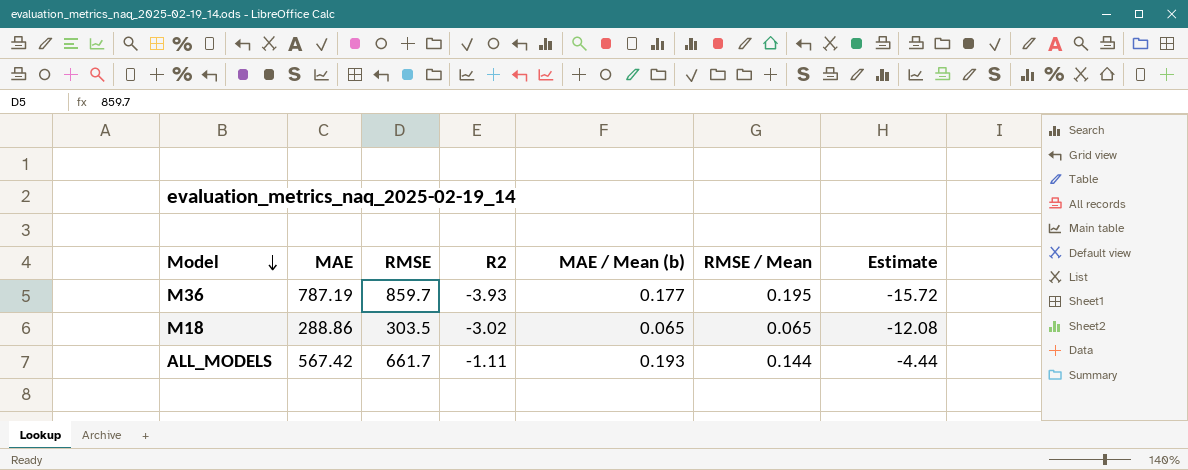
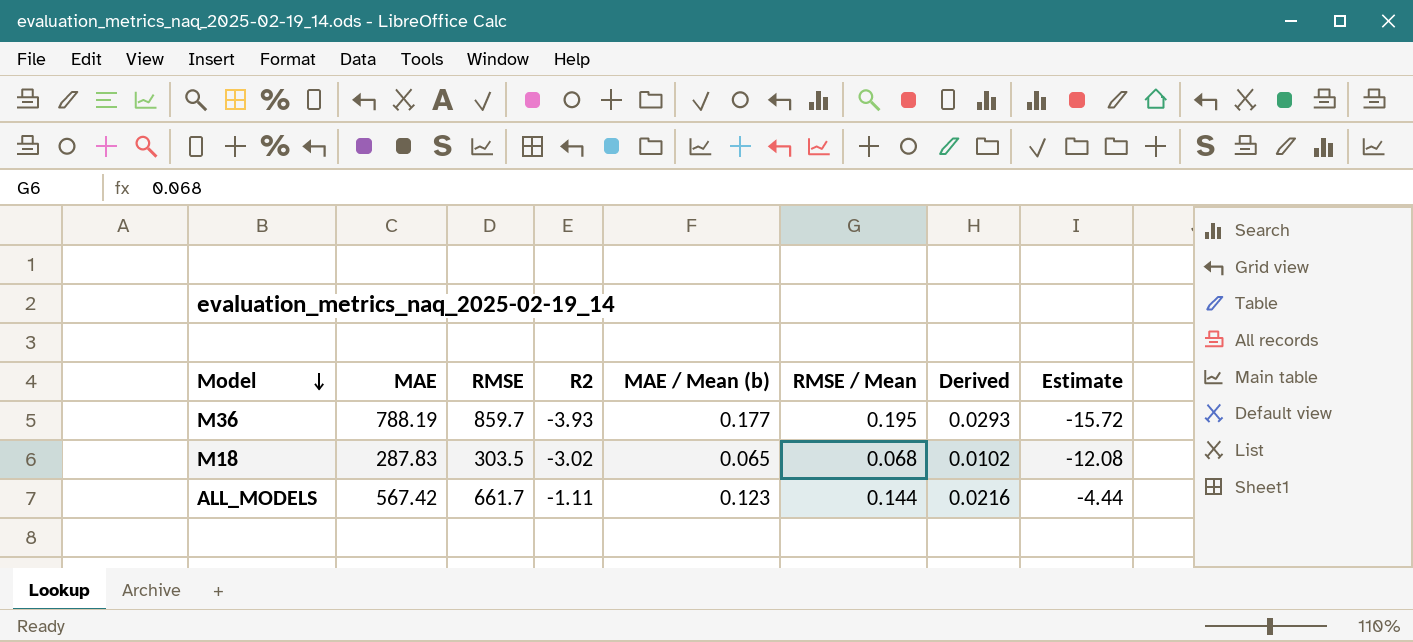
column Derived | formula: none -> [RMSE / Mean] * 0.15
M36 | MAE: 787.19 -> 788.19
M18 | MAE: 288.86 -> 287.83
M18 | RMSE / Mean: 0.065 -> 0.068
ALL_MODELS | MAE / Mean (b): 0.193 -> 0.123

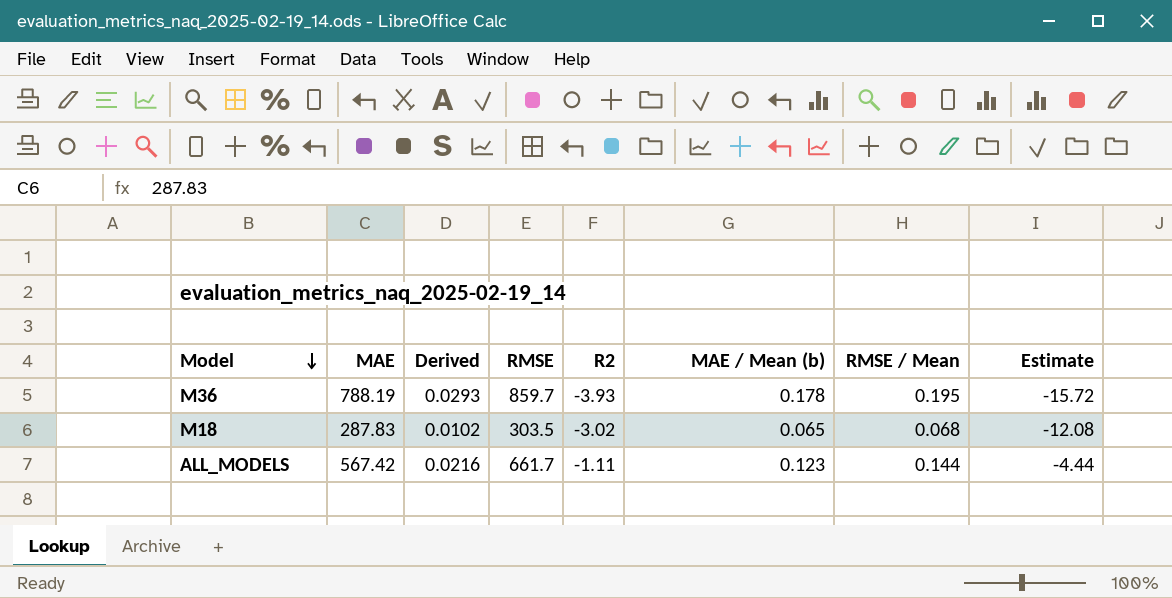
column Derived | position: 7 -> 3
M36 | MAE / Mean (b): 0.177 -> 0.178

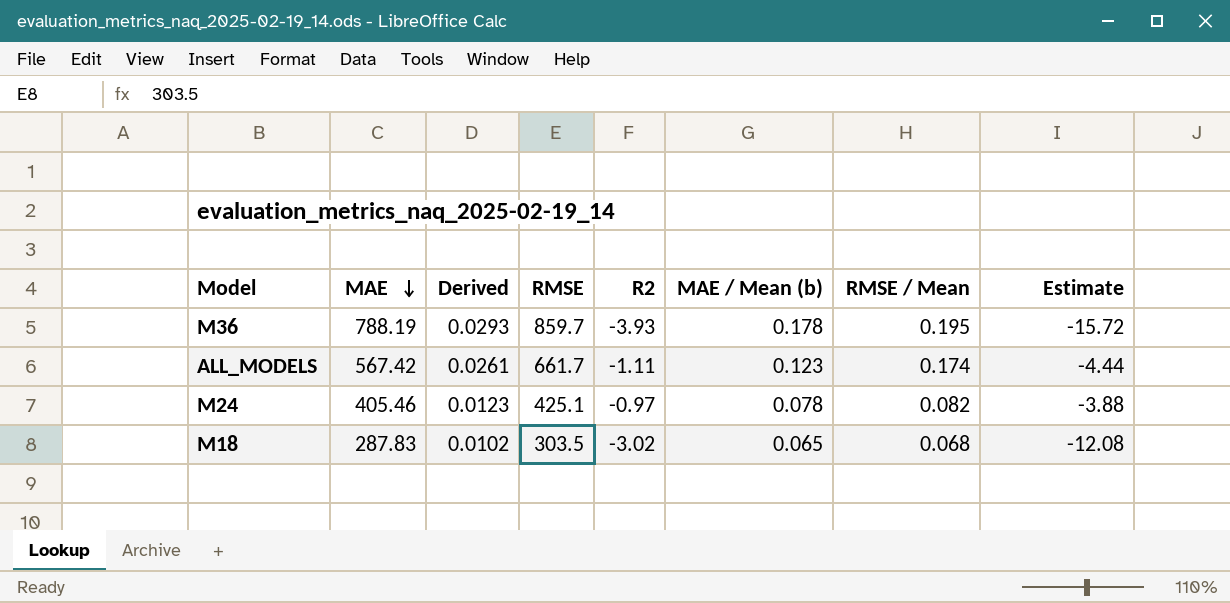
row order: Model descending -> MAE descending
ALL_MODELS | Derived: 0.0216 -> 0.0261
ALL_MODELS | RMSE / Mean: 0.144 -> 0.174
row M24: none -> 405.46 | 0.0123 | 425.1 | -0.97 | 0.078 | 0.082 | -3.88

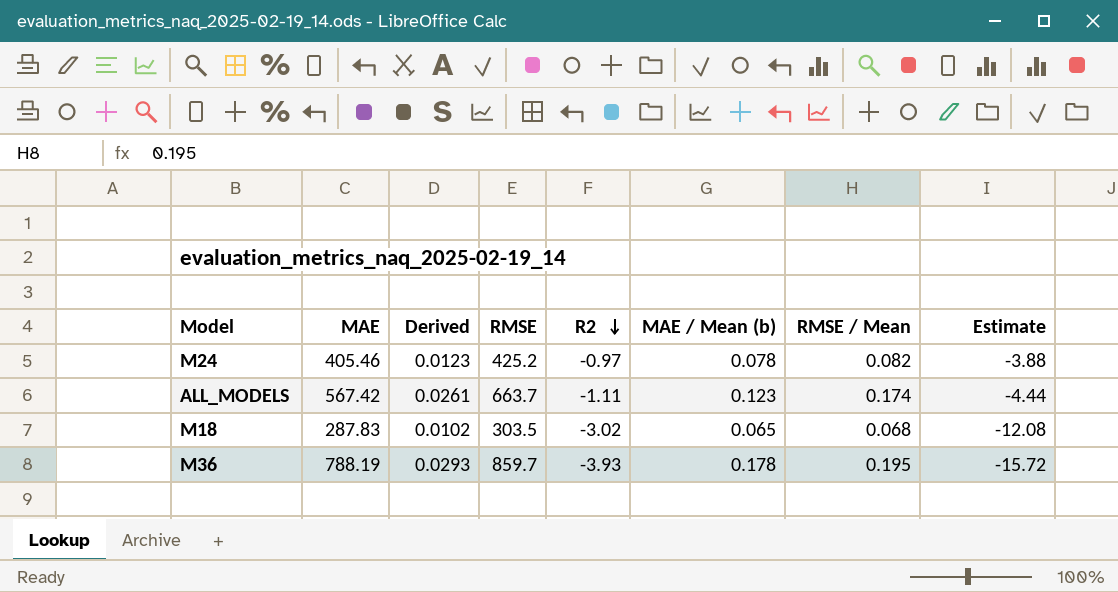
row order: MAE descending -> R2 descending
M24 | RMSE: 425.1 -> 425.2
ALL_MODELS | RMSE: 661.7 -> 663.7

